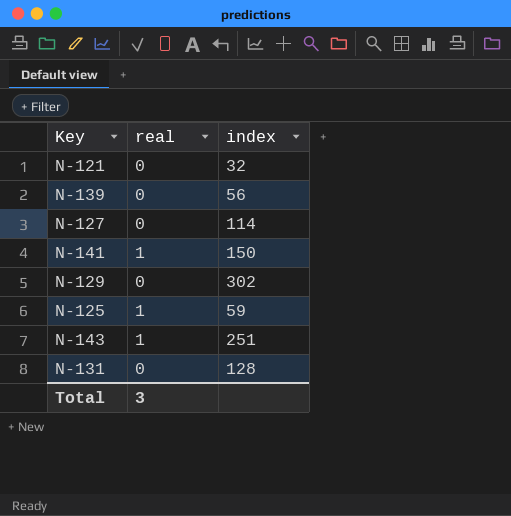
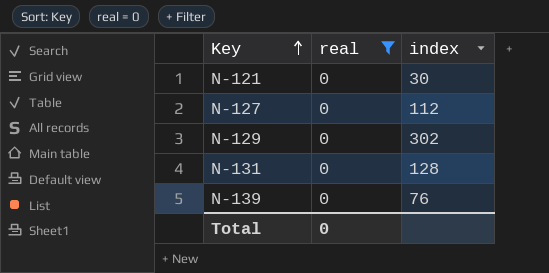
filter: none -> real = 0
row order: none -> Key ascending
N-121 | index: 32 -> 30
N-127 | index: 114 -> 112
N-139 | index: 56 -> 76
Total | real: 3 -> 0

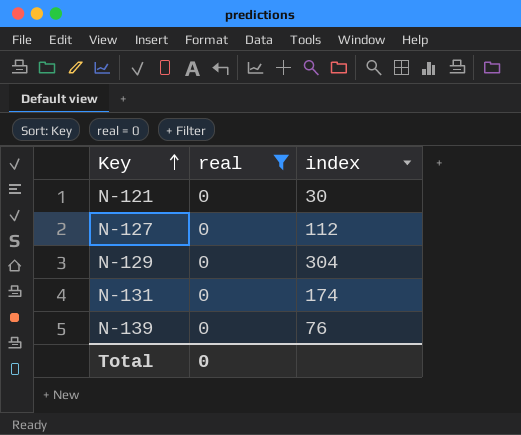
N-129 | index: 302 -> 304
N-131 | index: 128 -> 174

